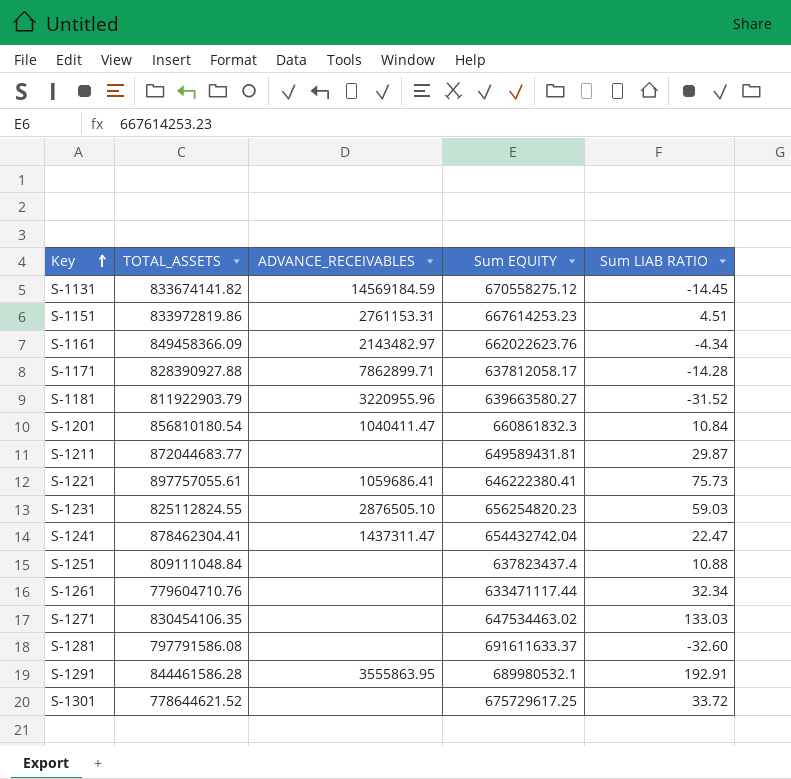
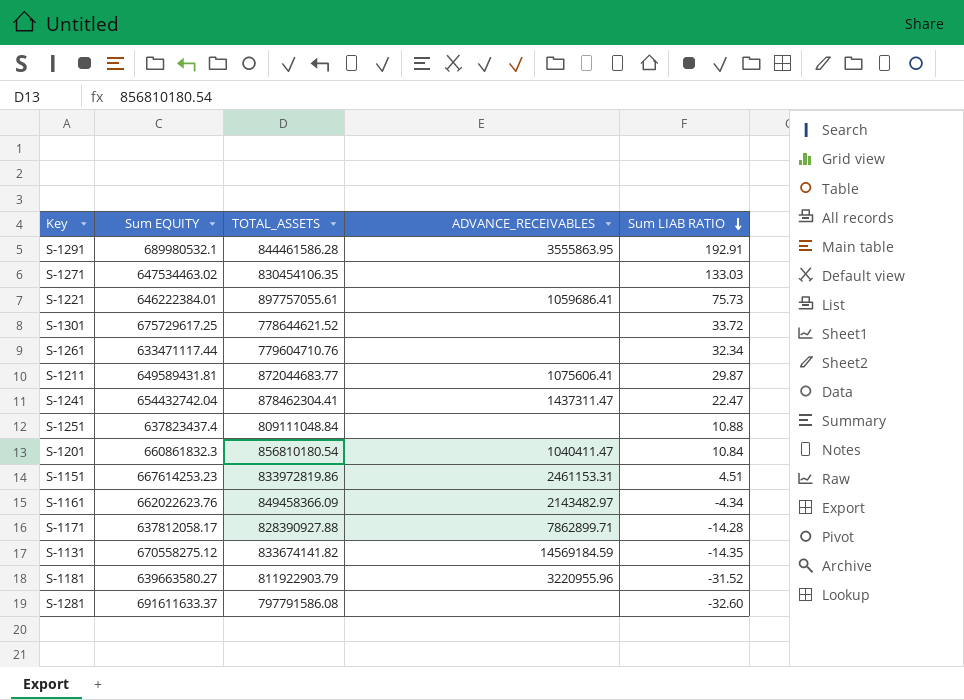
row order: Key ascending -> Sum LIAB RATIO descending
column Sum EQUITY | position: 4 -> 2
row S-1231: 825112824.55 | 2876505.10 | 656254820.23 | 59.03 -> none
S-1221 | Sum EQUITY: 646222380.41 -> 646222384.01
S-1211 | ADVANCE_RECEIVABLES: none -> 1075606.41
S-1151 | ADVANCE_RECEIVABLES: 2761153.31 -> 2461153.31
S-1131 | Sum LIAB RATIO: -14.45 -> -14.35

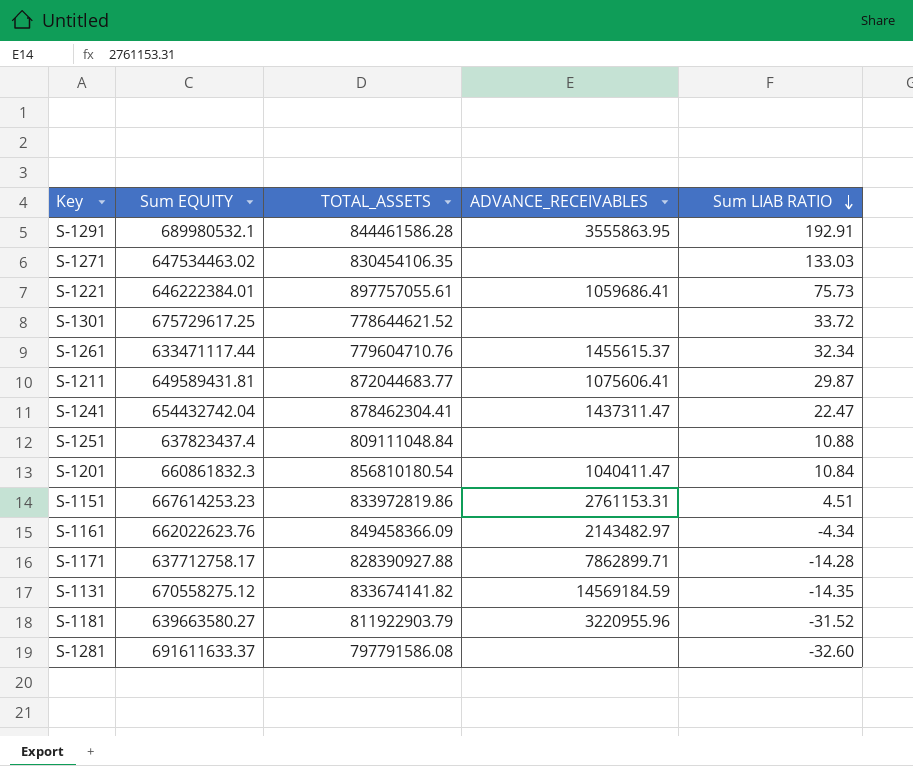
S-1261 | ADVANCE_RECEIVABLES: none -> 1455615.37
S-1151 | ADVANCE_RECEIVABLES: 2461153.31 -> 2761153.31
S-1171 | Sum EQUITY: 637812058.17 -> 637712758.17

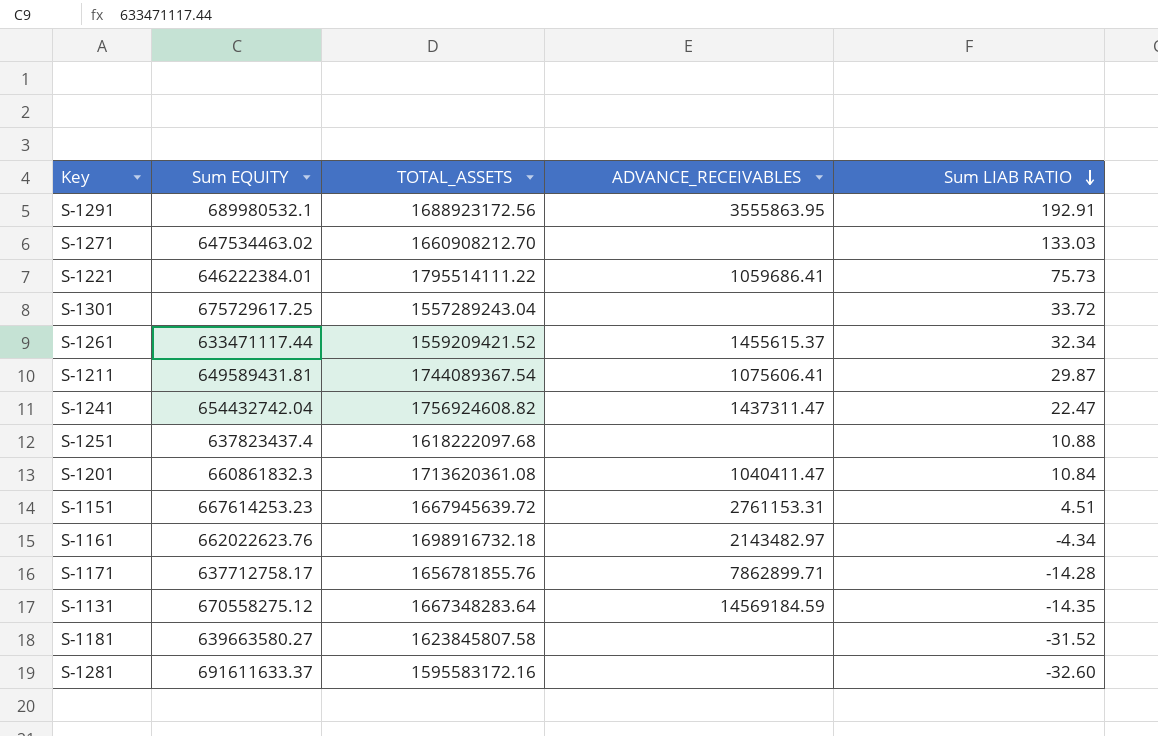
S-1291 | TOTAL_ASSETS: 844461586.28 -> 1688923172.56
S-1271 | TOTAL_ASSETS: 830454106.35 -> 1660908212.70
S-1221 | TOTAL_ASSETS: 897757055.61 -> 1795514111.22
S-1301 | TOTAL_ASSETS: 778644621.52 -> 1557289243.04
S-1261 | TOTAL_ASSETS: 779604710.76 -> 1559209421.52
S-1211 | TOTAL_ASSETS: 872044683.77 -> 1744089367.54
S-1241 | TOTAL_ASSETS: 878462304.41 -> 1756924608.82
S-1251 | TOTAL_ASSETS: 809111048.84 -> 1618222097.68
S-1201 | TOTAL_ASSETS: 856810180.54 -> 1713620361.08
S-1151 | TOTAL_ASSETS: 833972819.86 -> 1667945639.72
S-1161 | TOTAL_ASSETS: 849458366.09 -> 1698916732.18
S-1171 | TOTAL_ASSETS: 828390927.88 -> 1656781855.76
S-1131 | TOTAL_ASSETS: 833674141.82 -> 1667348283.64
S-1181 | TOTAL_ASSETS: 811922903.79 -> 1623845807.58
S-1181 | ADVANCE_RECEIVABLES: 3220955.96 -> none
S-1281 | TOTAL_ASSETS: 797791586.08 -> 1595583172.16

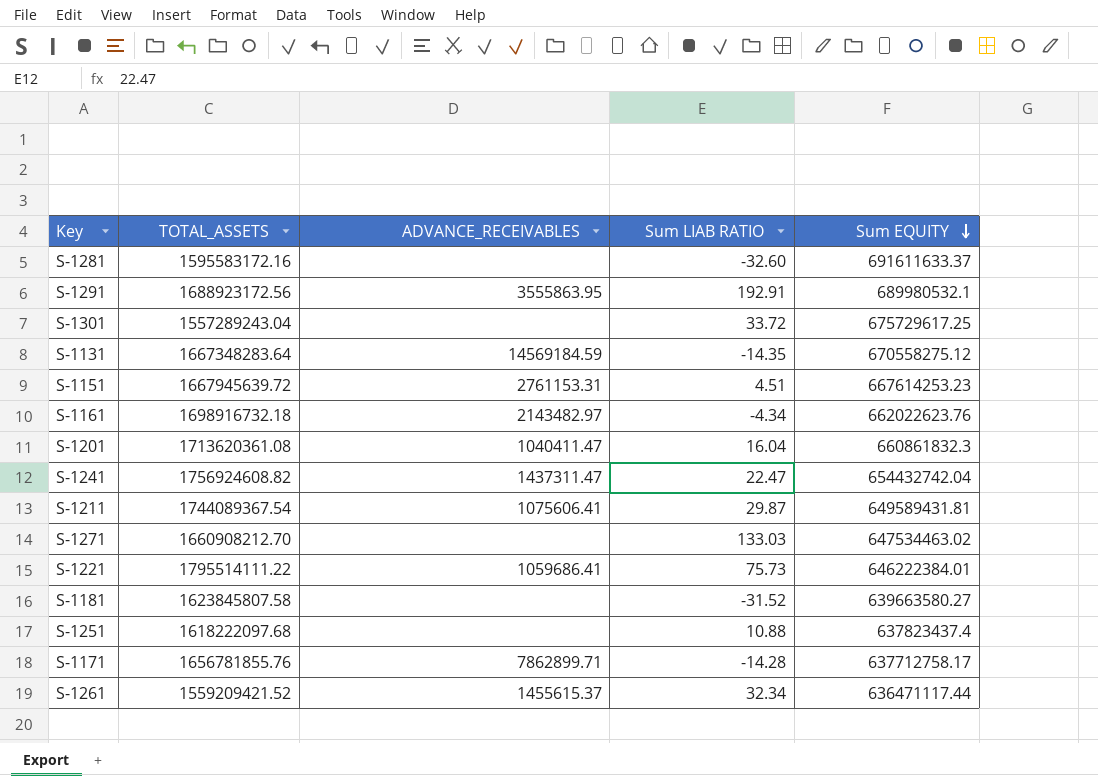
row order: Sum LIAB RATIO descending -> Sum EQUITY descending
column Sum EQUITY | position: 2 -> 5
S-1201 | Sum LIAB RATIO: 10.84 -> 16.04
S-1261 | Sum EQUITY: 633471117.44 -> 636471117.44

